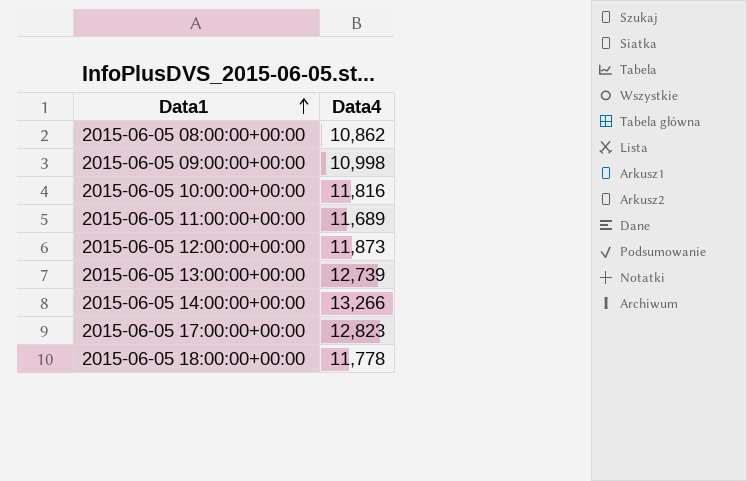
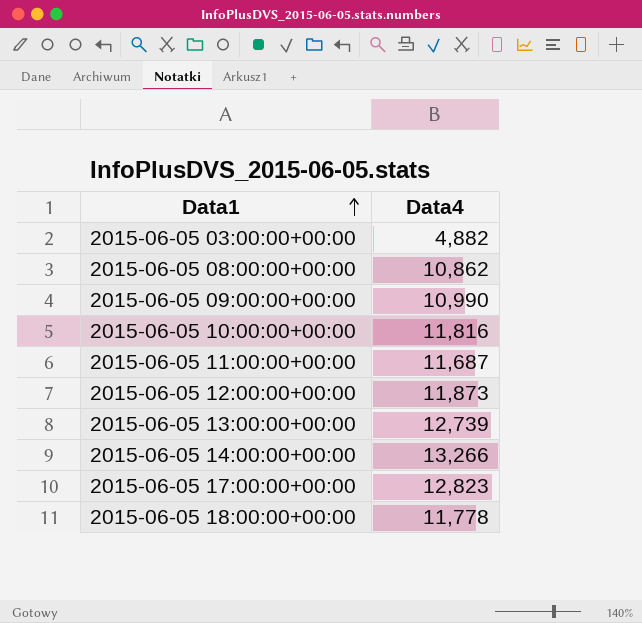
row 2015-06-05 03:00:00+00:00: none -> 4,882
2015-06-05 09:00:00+00:00 | Data4: 10,998 -> 10,990
2015-06-05 11:00:00+00:00 | Data4: 11,689 -> 11,687

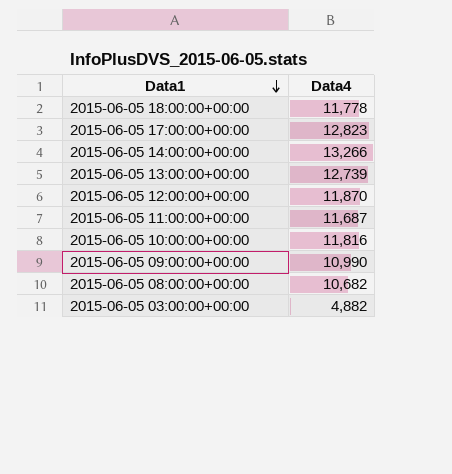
row order: Data1 ascending -> Data1 descending
2015-06-05 12:00:00+00:00 | Data4: 11,873 -> 11,870
2015-06-05 08:00:00+00:00 | Data4: 10,862 -> 10,682

